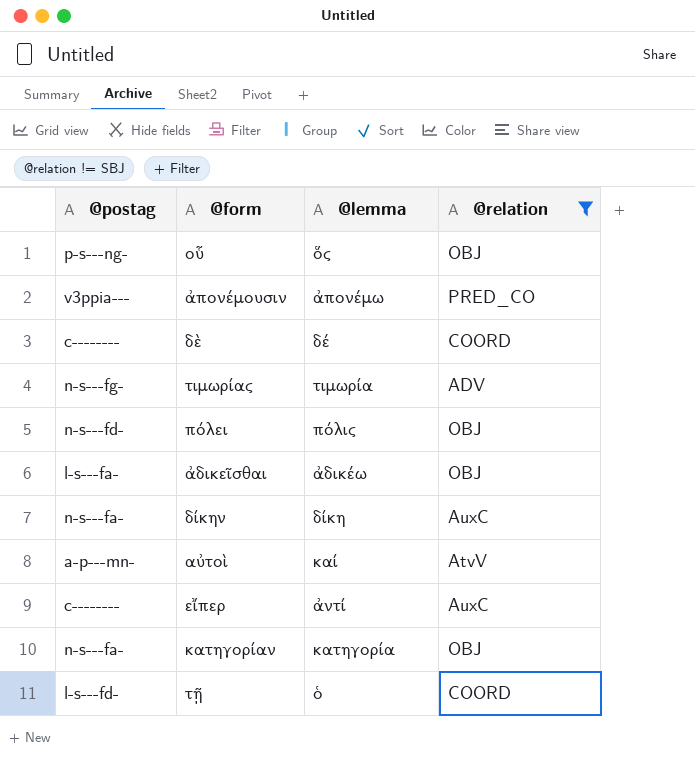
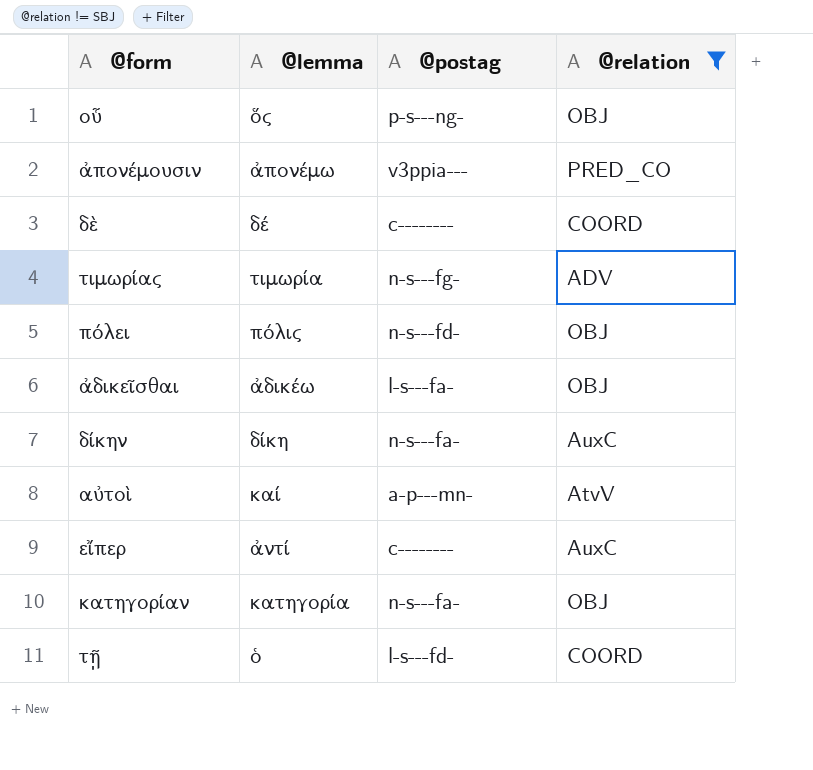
column @postag | position: 1 -> 3

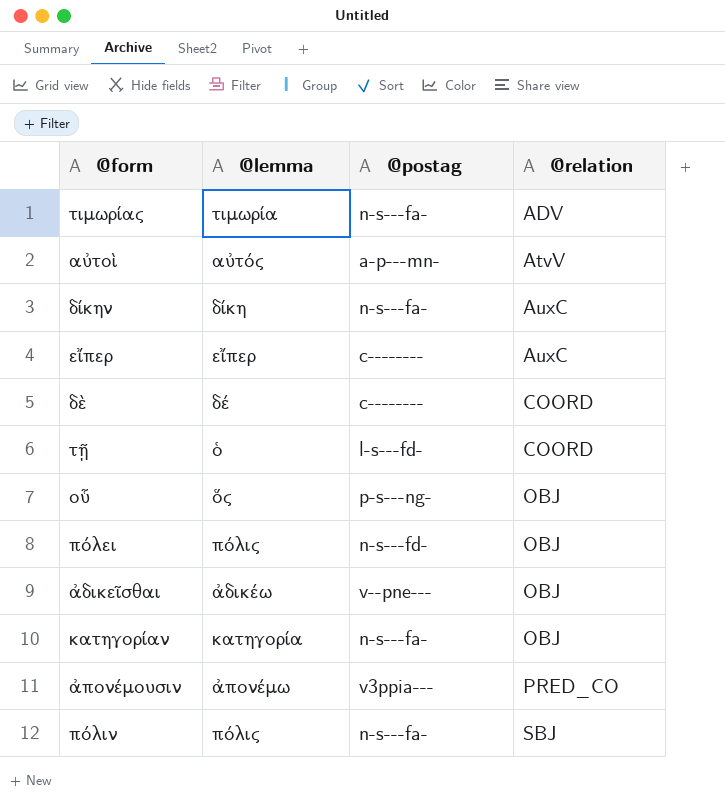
filter: @relation != SBJ -> none
row order: none -> @relation ascending
τιμωρίας | @postag: n-s---fg- -> n-s---fa-
αὐτοὶ | @lemma: καί -> αὐτός
εἴπερ | @lemma: ἀντί -> εἴπερ
ἀδικεῖσθαι | @postag: l-s---fa- -> v--pne---

